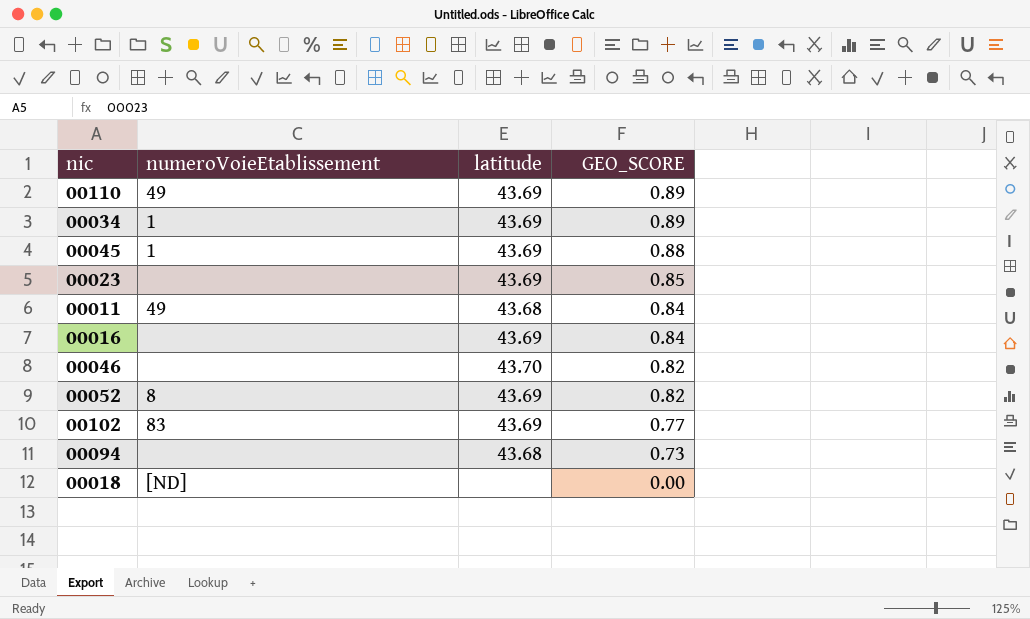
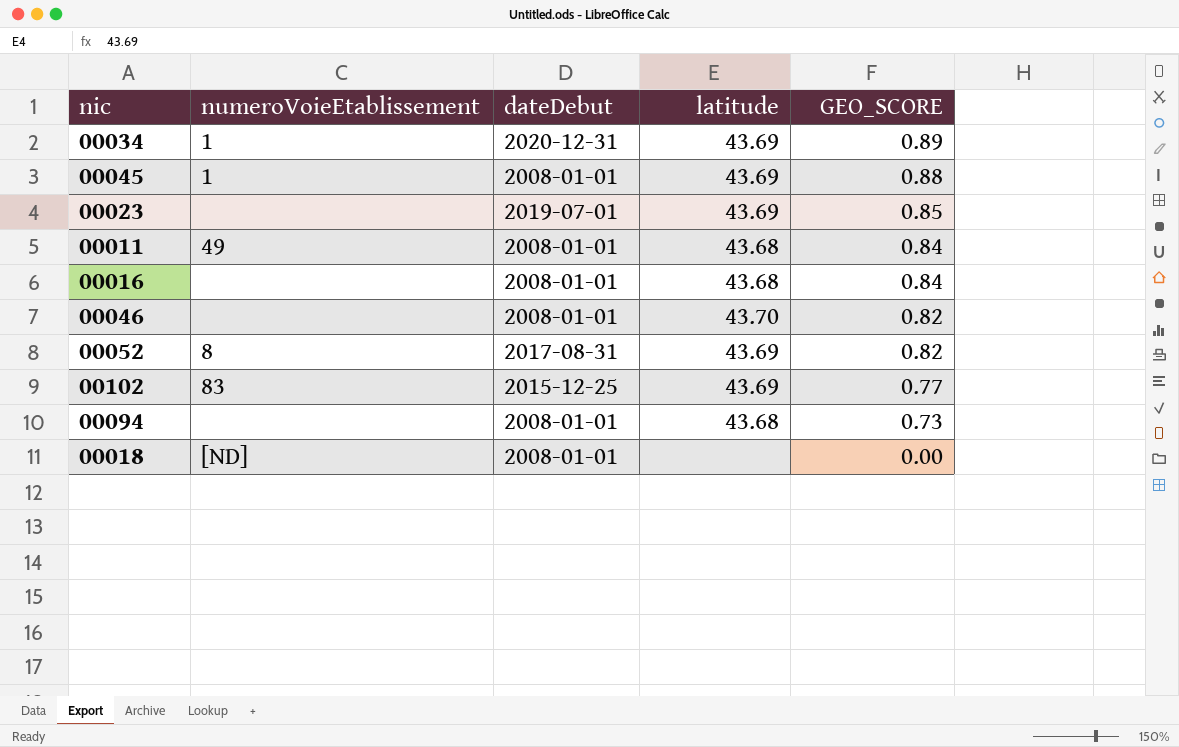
column dateDebut | position: none -> 3
row 00110: 49 | 43.69 | 0.89 -> none
00016 | latitude: 43.69 -> 43.68

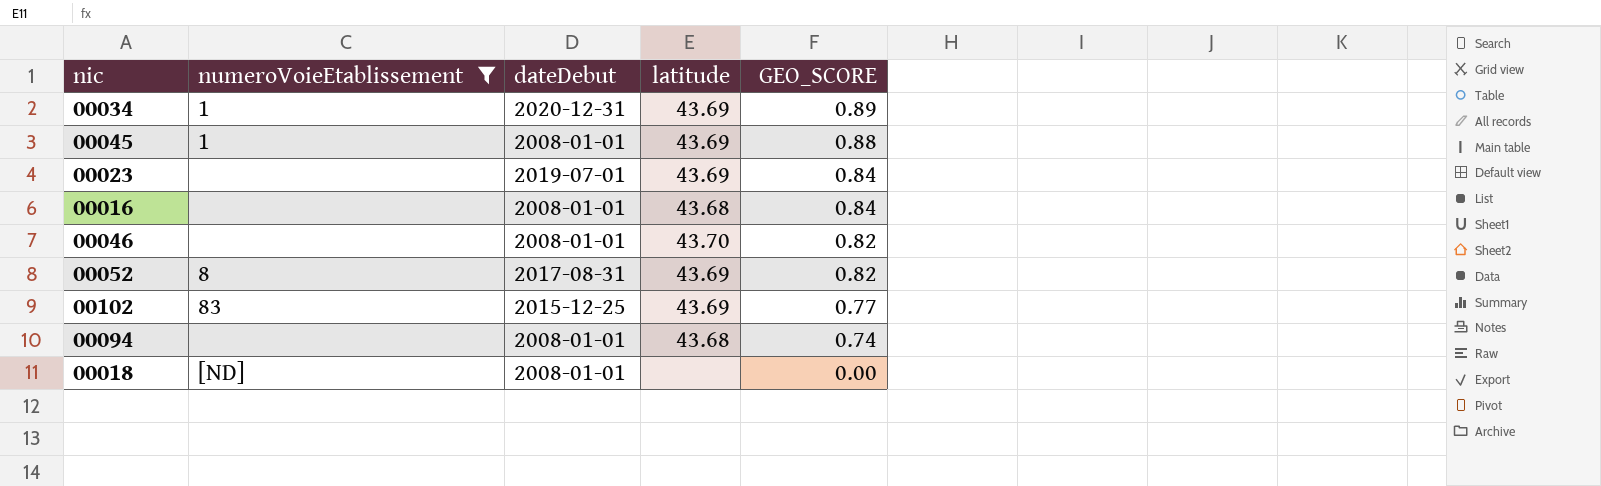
filter: none -> numeroVoieEtablissement != 49
00023 | GEO_SCORE: 0.85 -> 0.84
00094 | GEO_SCORE: 0.73 -> 0.74

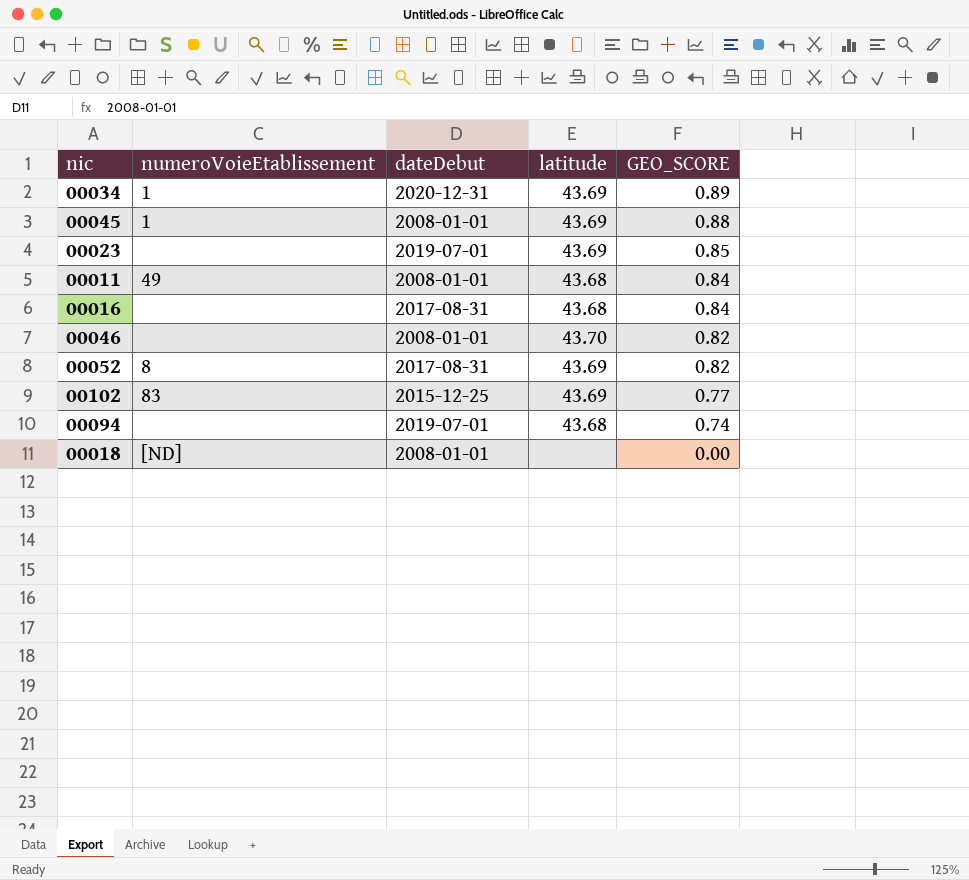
filter: numeroVoieEtablissement != 49 -> none
00023 | GEO_SCORE: 0.84 -> 0.85
00016 | dateDebut: 2008-01-01 -> 2017-08-31
00094 | dateDebut: 2008-01-01 -> 2019-07-01

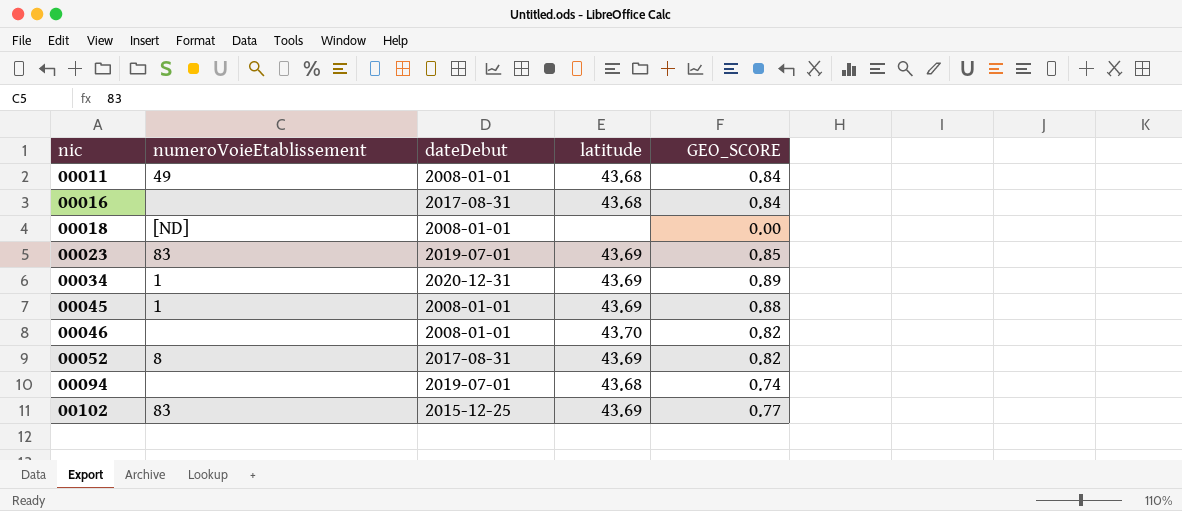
row order: GEO_SCORE descending -> nic ascending
00023 | numeroVoieEtablissement: none -> 83

